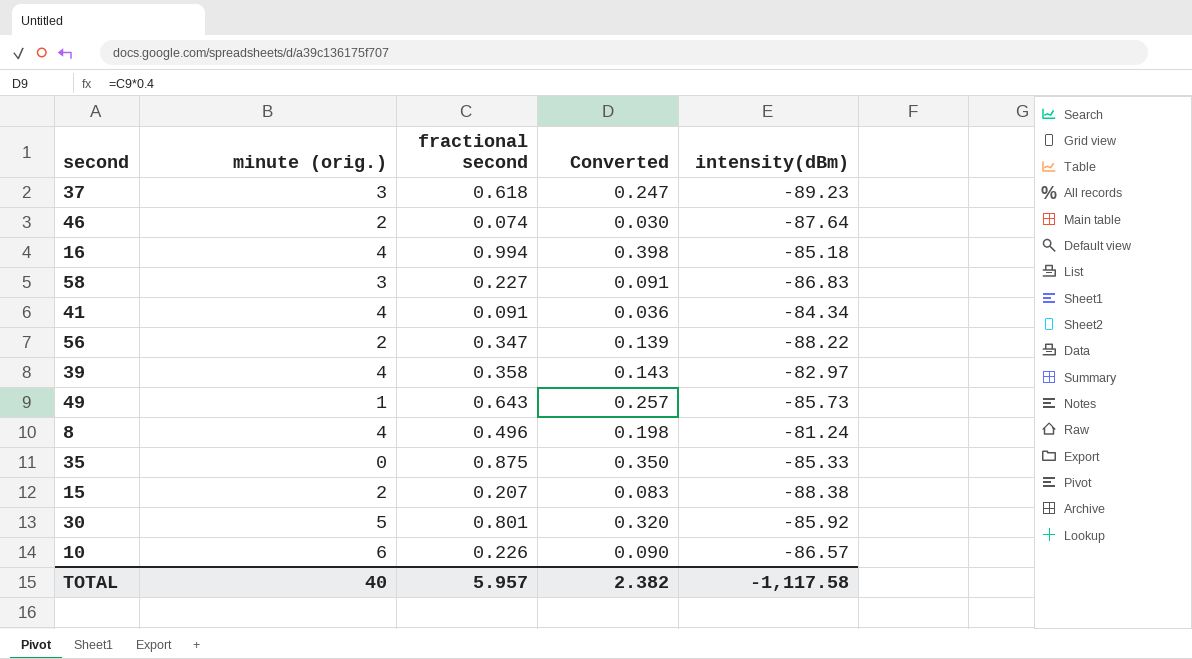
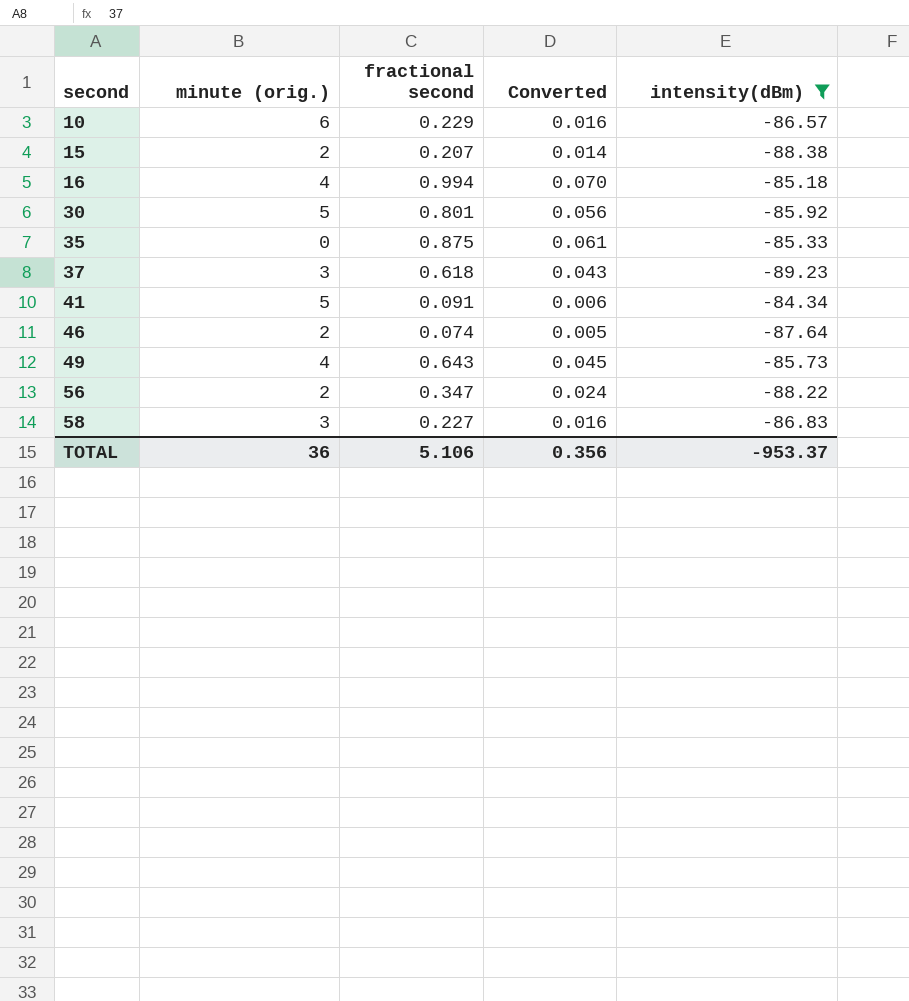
filter: none -> intensity(dBm) <= -84.34
row order: none -> second ascending
column Converted | formula: [fractional second] * 0.4 -> [fractional second] * 0.07
10 | fractional second: 0.226 -> 0.229
41 | minute (orig.): 4 -> 5
49 | minute (orig.): 1 -> 4
TOTAL | minute (orig.): 40 -> 36
TOTAL | fractional second: 5.957 -> 5.106
TOTAL | Converted: 2.382 -> 0.356
TOTAL | intensity(dBm): -1,117.58 -> -953.37

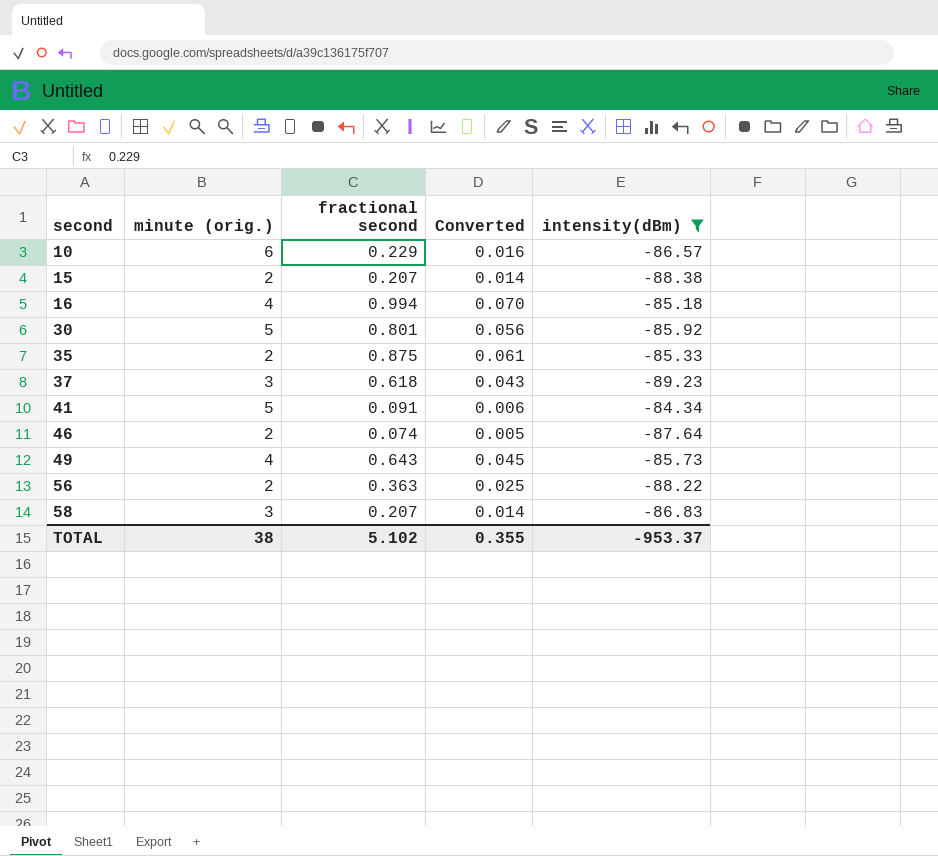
35 | minute (orig.): 0 -> 2
56 | fractional second: 0.347 -> 0.363
56 | Converted: 0.024 -> 0.025
58 | fractional second: 0.227 -> 0.207
58 | Converted: 0.016 -> 0.014
TOTAL | minute (orig.): 36 -> 38
TOTAL | fractional second: 5.106 -> 5.102
TOTAL | Converted: 0.356 -> 0.355

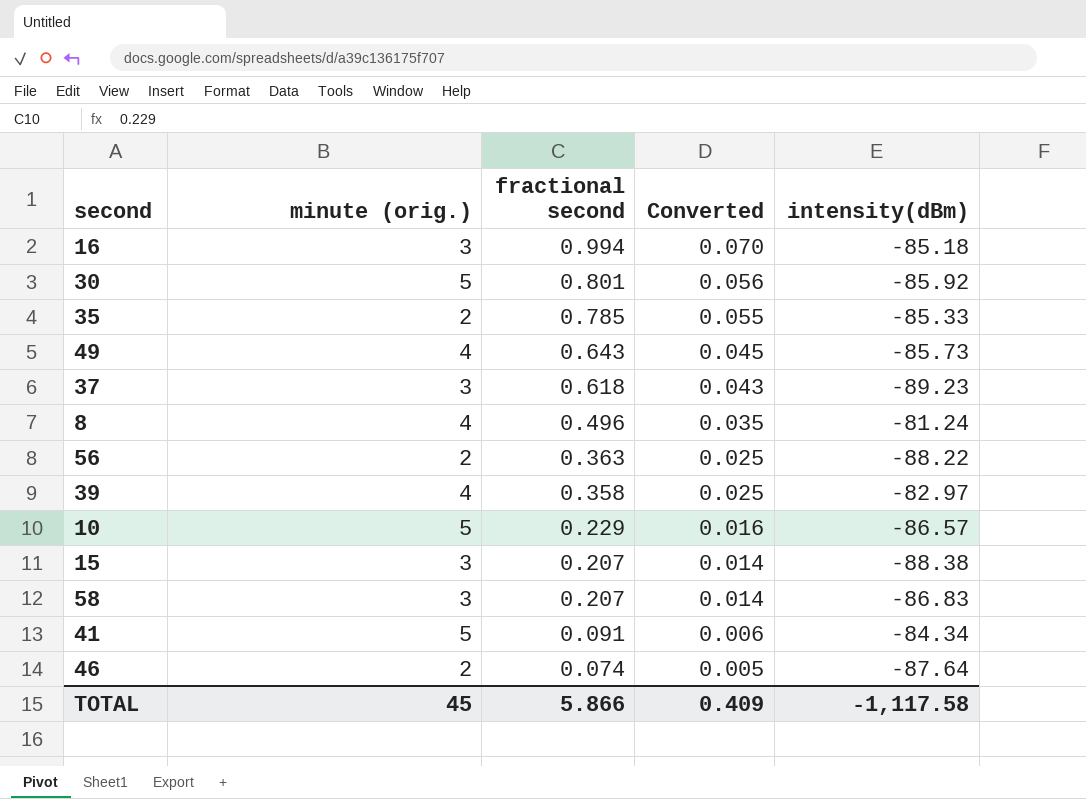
filter: intensity(dBm) <= -84.34 -> none
row order: second ascending -> fractional second descending
16 | minute (orig.): 4 -> 3
35 | fractional second: 0.875 -> 0.785
35 | Converted: 0.061 -> 0.055
10 | minute (orig.): 6 -> 5
15 | minute (orig.): 2 -> 3
TOTAL | minute (orig.): 38 -> 45
TOTAL | fractional second: 5.102 -> 5.866
TOTAL | Converted: 0.355 -> 0.409
TOTAL | intensity(dBm): -953.37 -> -1,117.58

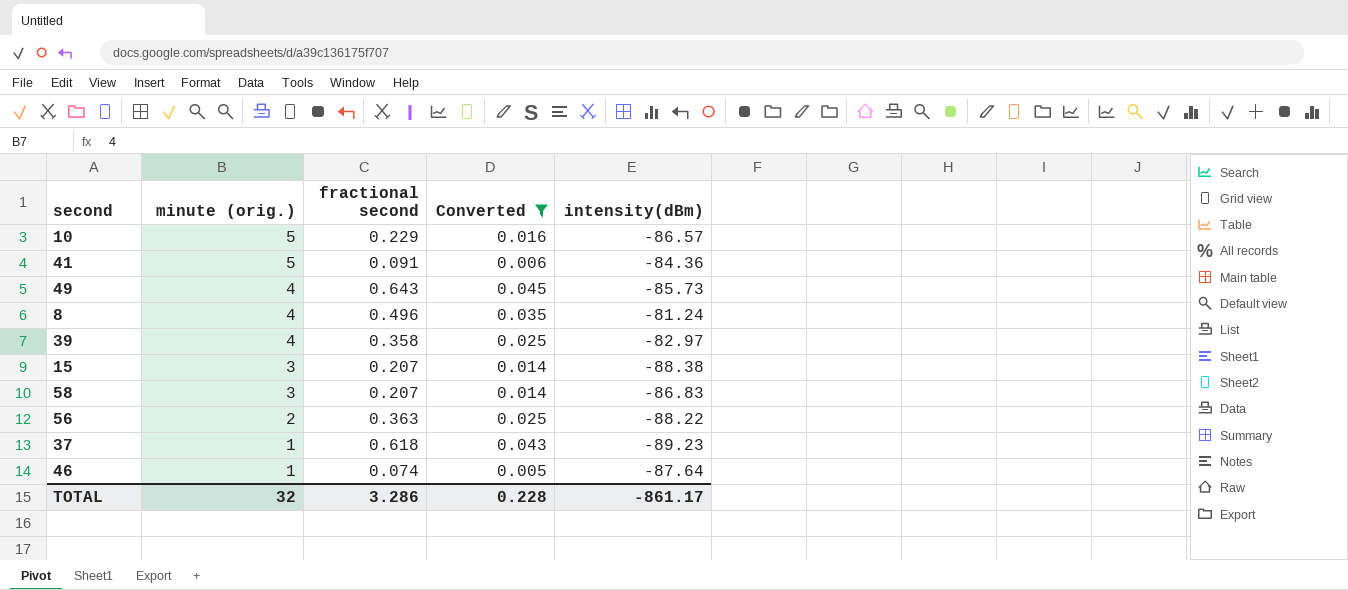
filter: none -> Converted <= 0.045
row order: fractional second descending -> minute (orig.) descending
41 | intensity(dBm): -84.34 -> -84.36
37 | minute (orig.): 3 -> 1
46 | minute (orig.): 2 -> 1
TOTAL | minute (orig.): 45 -> 32
TOTAL | fractional second: 5.866 -> 3.286
TOTAL | Converted: 0.409 -> 0.228
TOTAL | intensity(dBm): -1,117.58 -> -861.17

